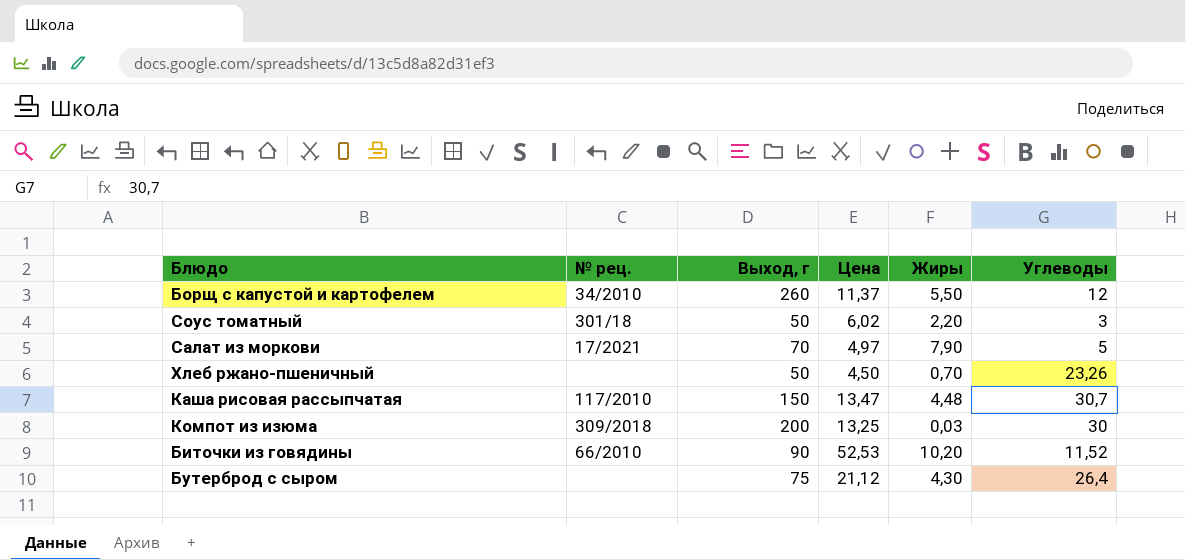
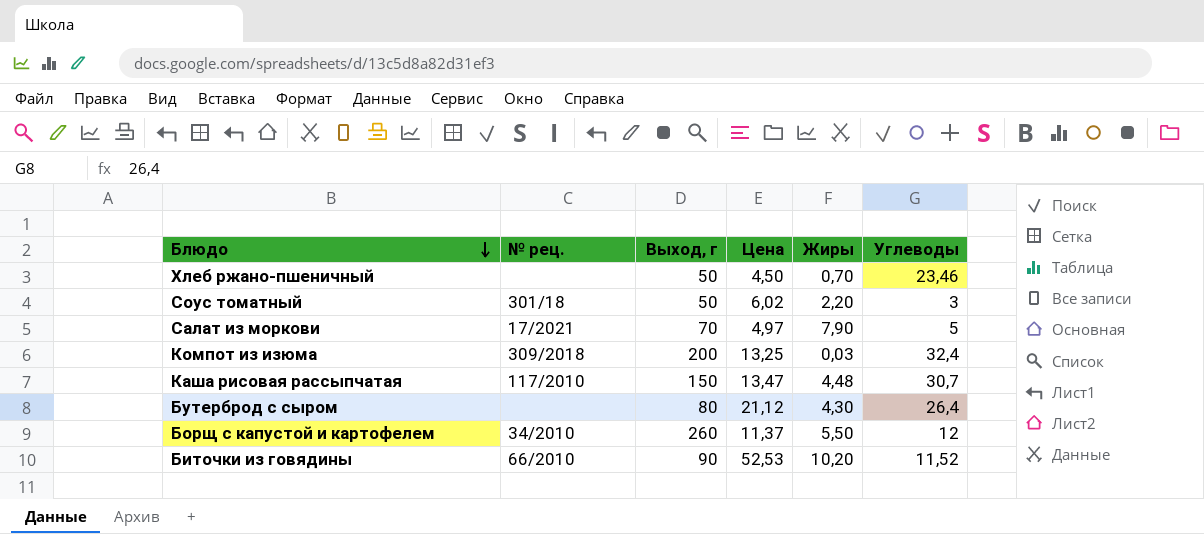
row order: none -> Блюдо descending
Хлеб ржано-пшеничный | Углеводы: 23,26 -> 23,46
Компот из изюма | Углеводы: 30 -> 32,4
Бутерброд с сыром | Выход, г: 75 -> 80

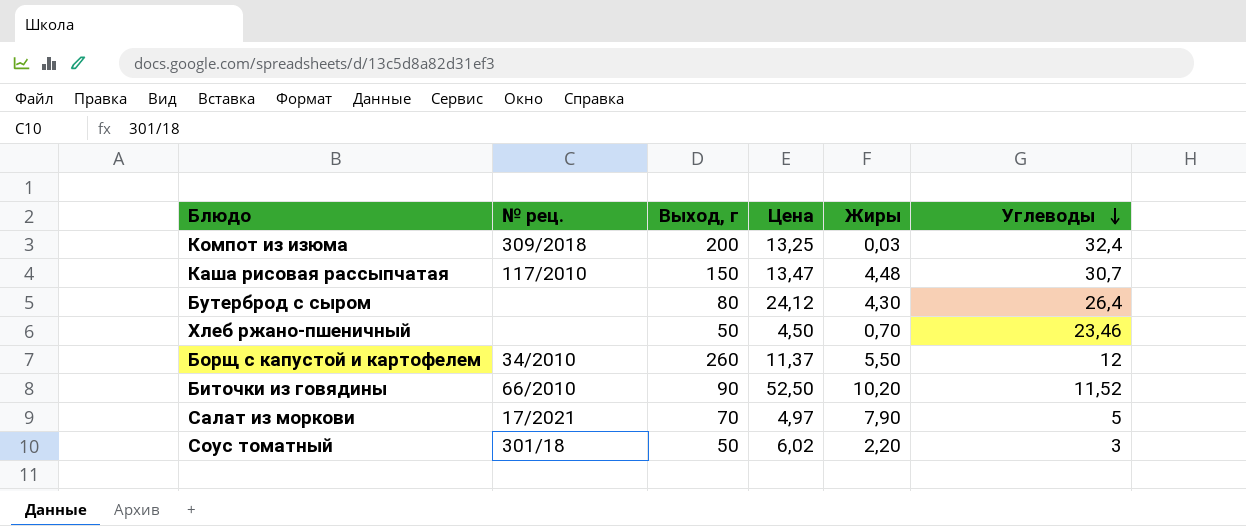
row order: Блюдо descending -> Углеводы descending
Бутерброд с сыром | Цена: 21,12 -> 24,12
Биточки из говядины | Цена: 52,53 -> 52,50

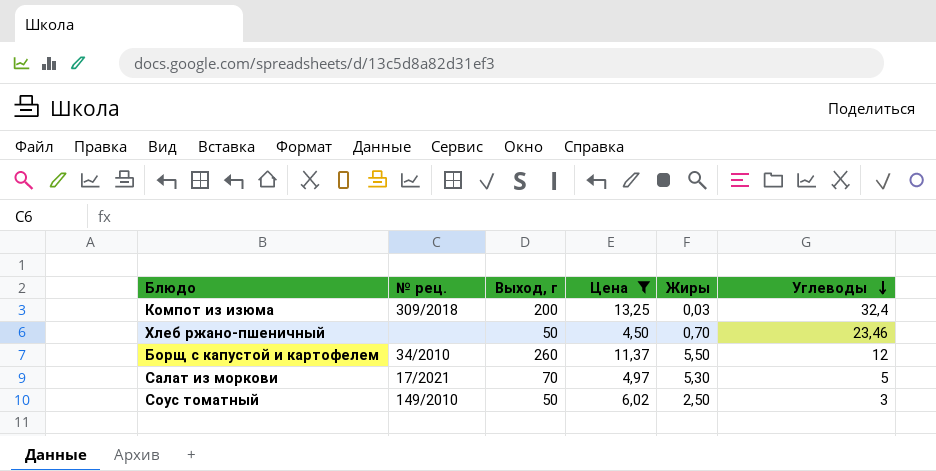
filter: none -> Цена <= 13,25
Салат из моркови | Жиры: 7,90 -> 5,30
Соус томатный | № рец.: 301/18 -> 149/2010
Соус томатный | Жиры: 2,20 -> 2,50

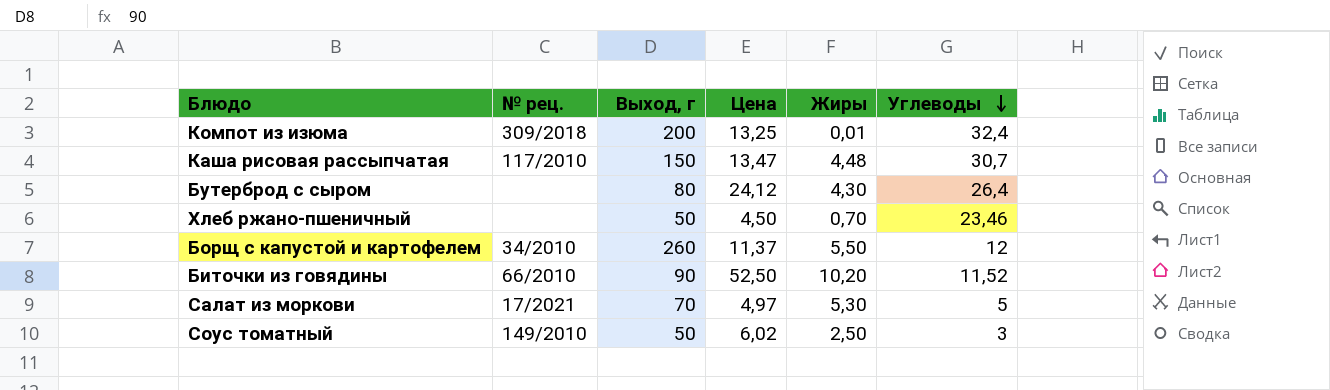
filter: Цена <= 13,25 -> none
Компот из изюма | Жиры: 0,03 -> 0,01

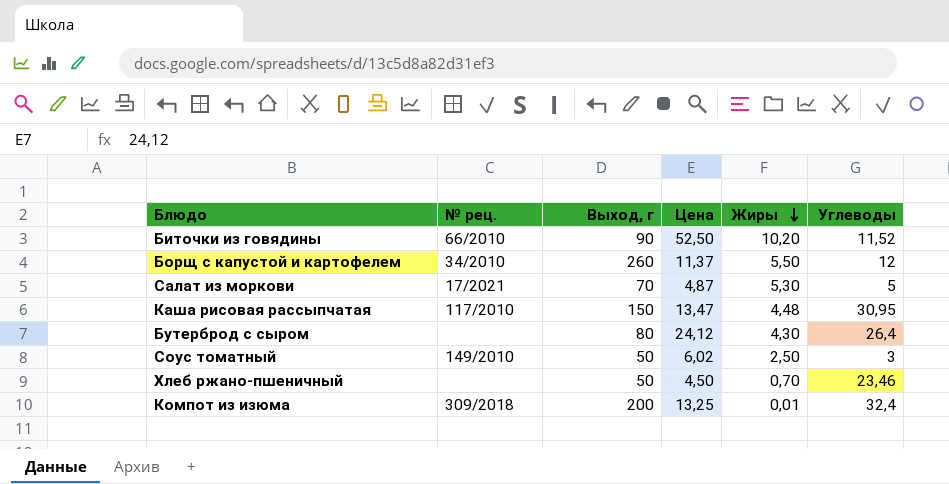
row order: Углеводы descending -> Жиры descending
Салат из моркови | Цена: 4,97 -> 4,87
Каша рисовая рассыпчатая | Углеводы: 30,7 -> 30,95

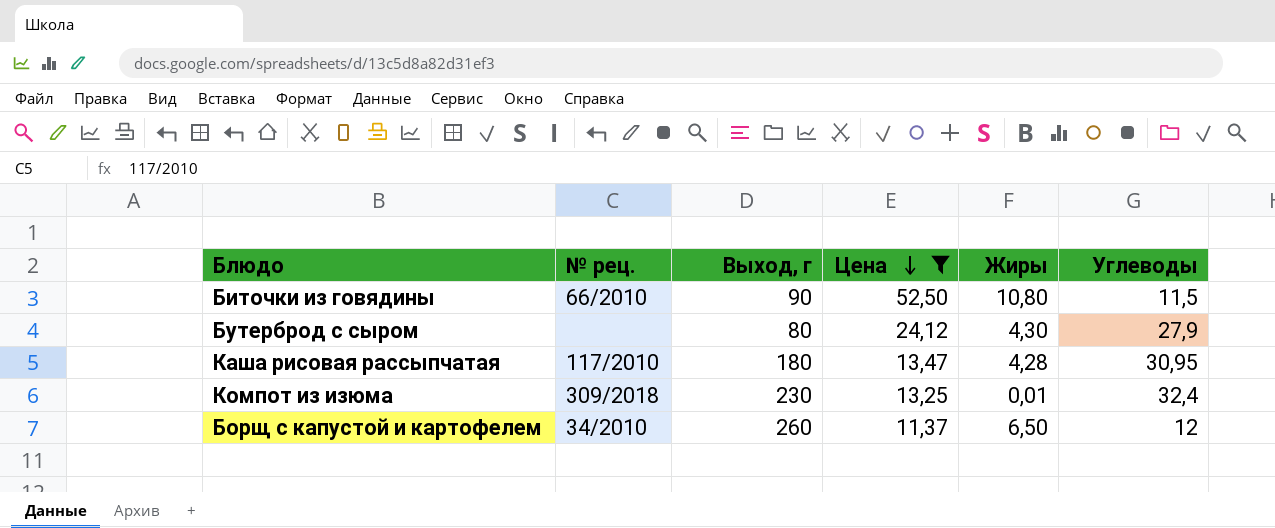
filter: none -> Цена >= 11,37
row order: Жиры descending -> Цена descending
Биточки из говядины | Жиры: 10,20 -> 10,80
Биточки из говядины | Углеводы: 11,52 -> 11,5
Бутерброд с сыром | Углеводы: 26,4 -> 27,9
Каша рисовая рассыпчатая | Выход, г: 150 -> 180
Каша рисовая рассыпчатая | Жиры: 4,48 -> 4,28
Компот из изюма | Выход, г: 200 -> 230
Борщ с капустой и картофелем | Жиры: 5,50 -> 6,50

